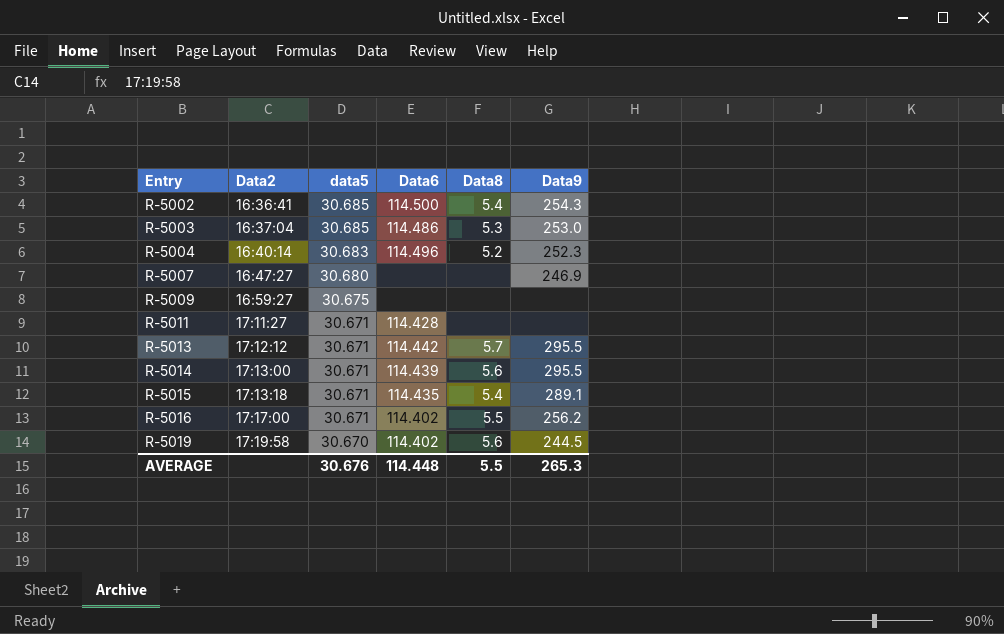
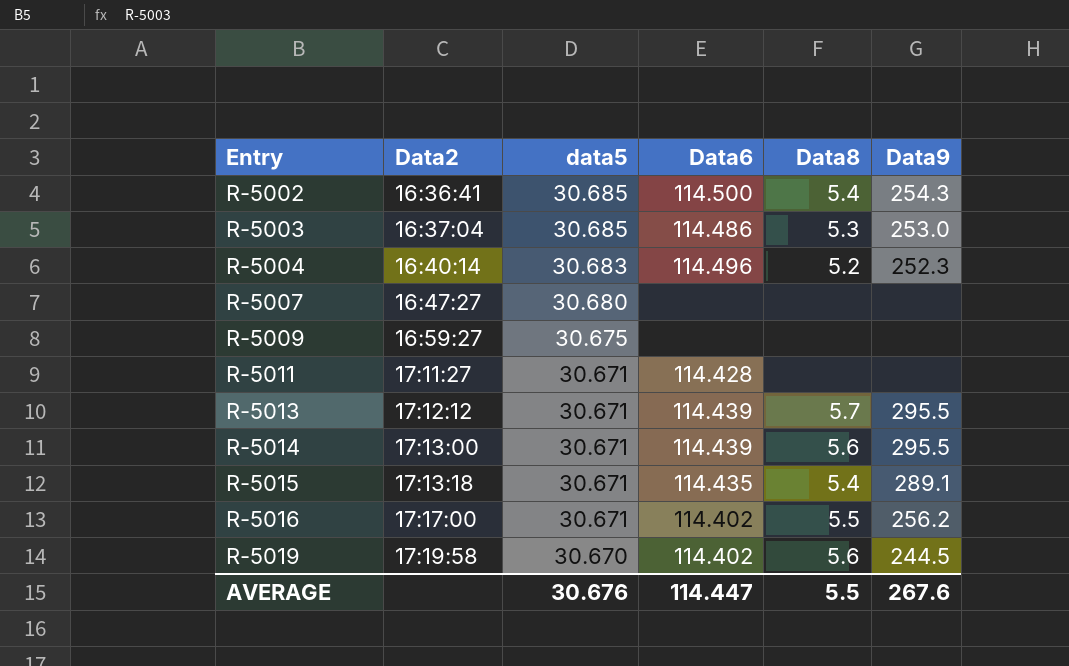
R-5007 | Data9: 246.9 -> none
R-5013 | Data6: 114.442 -> 114.439
AVERAGE | Data6: 114.448 -> 114.447
AVERAGE | Data9: 265.3 -> 267.6

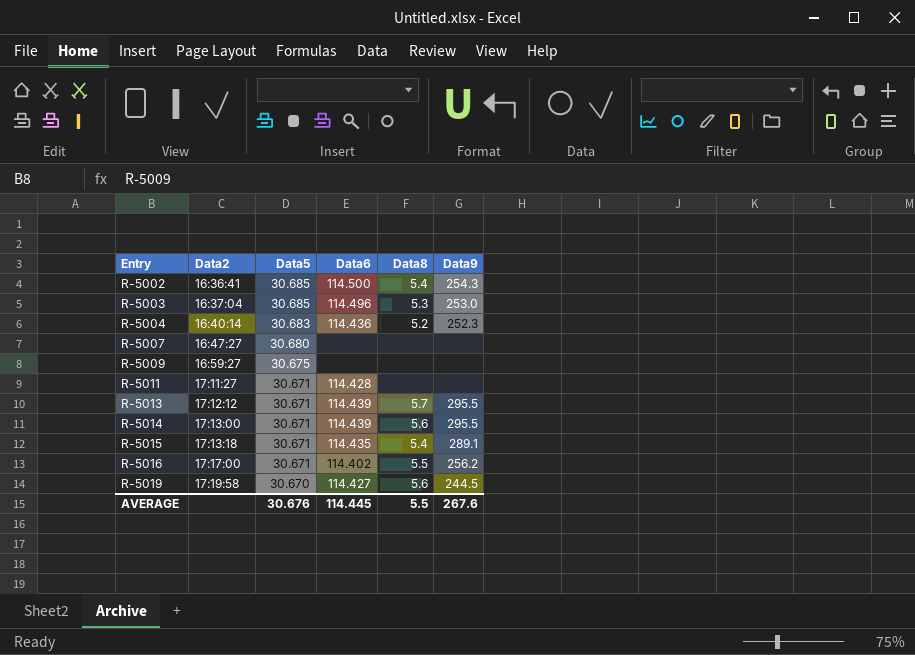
column name: data5 -> Data5
R-5003 | Data6: 114.486 -> 114.496
R-5004 | Data6: 114.496 -> 114.436
R-5019 | Data6: 114.402 -> 114.427
AVERAGE | Data6: 114.447 -> 114.445

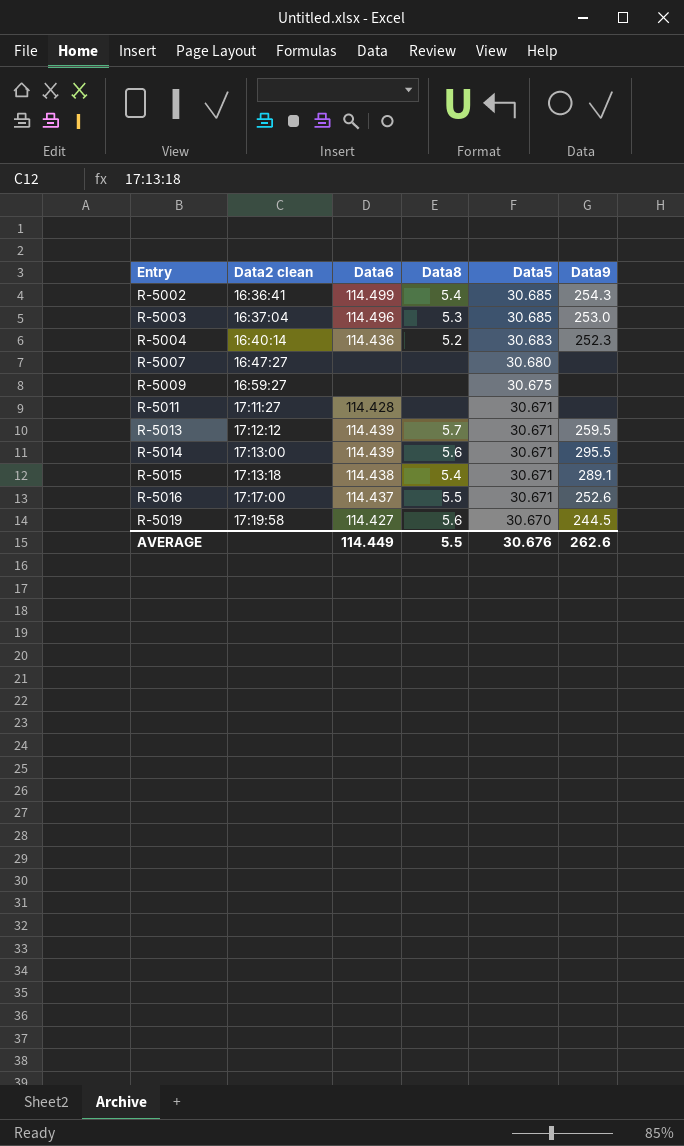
column name: Data2 -> Data2 clean
column Data5 | position: 3 -> 5
R-5002 | Data6: 114.500 -> 114.499
R-5013 | Data9: 295.5 -> 259.5
R-5015 | Data6: 114.435 -> 114.438
R-5016 | Data6: 114.402 -> 114.437
R-5016 | Data9: 256.2 -> 252.6
AVERAGE | Data6: 114.445 -> 114.449
AVERAGE | Data9: 267.6 -> 262.6

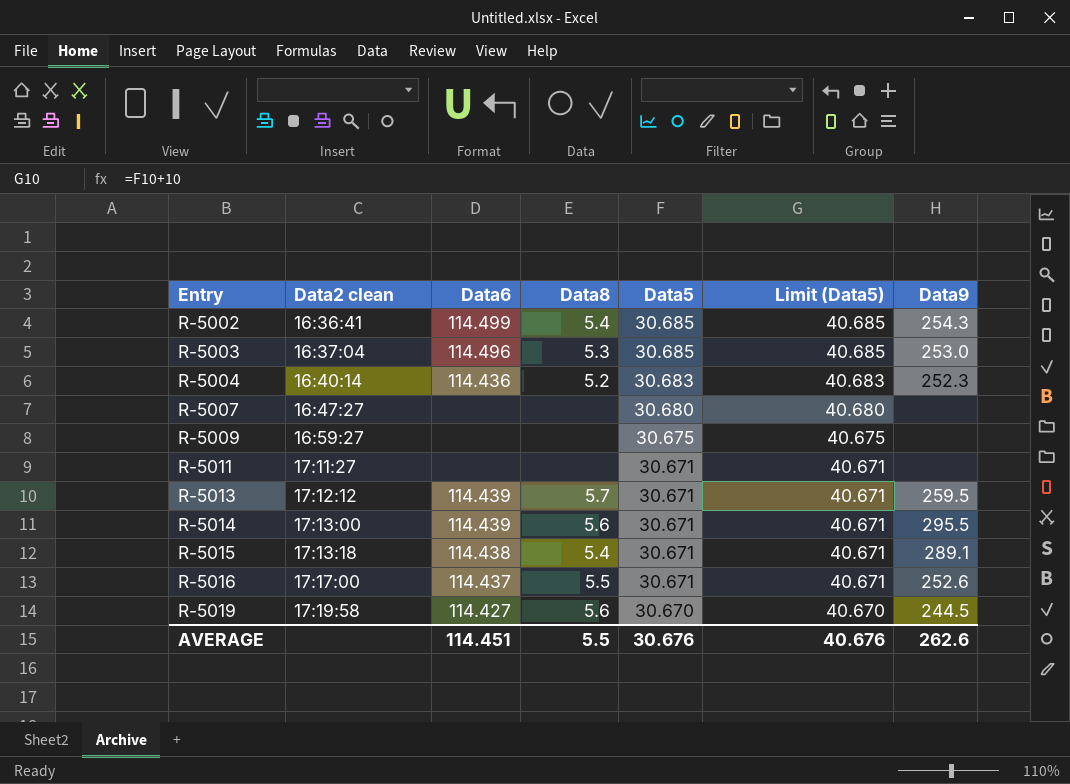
column Limit (Data5) | formula: none -> [Data5] + 10
R-5011 | Data6: 114.428 -> none
AVERAGE | Data6: 114.449 -> 114.451

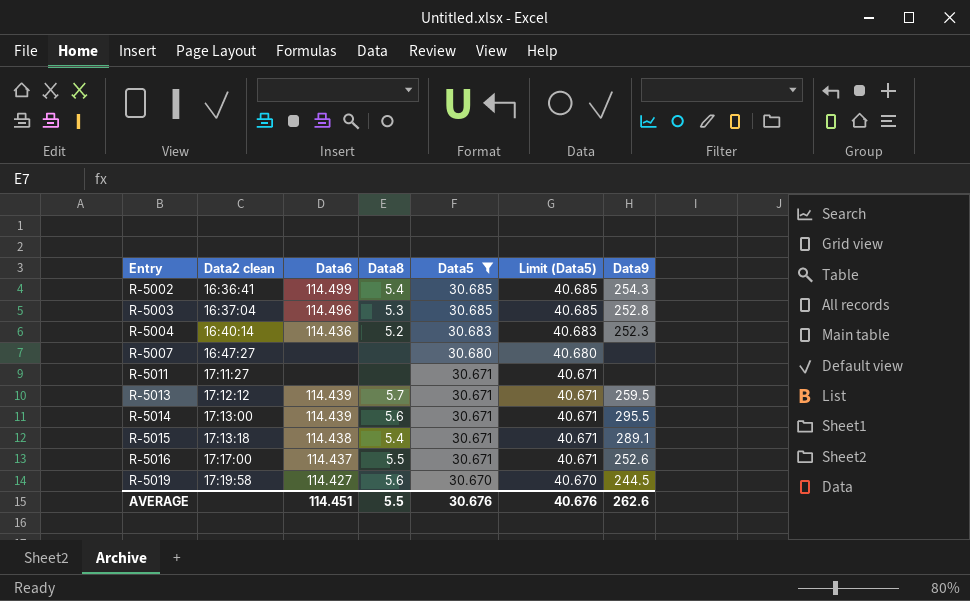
filter: none -> Data5 != 30.675
R-5003 | Data9: 253.0 -> 252.8

